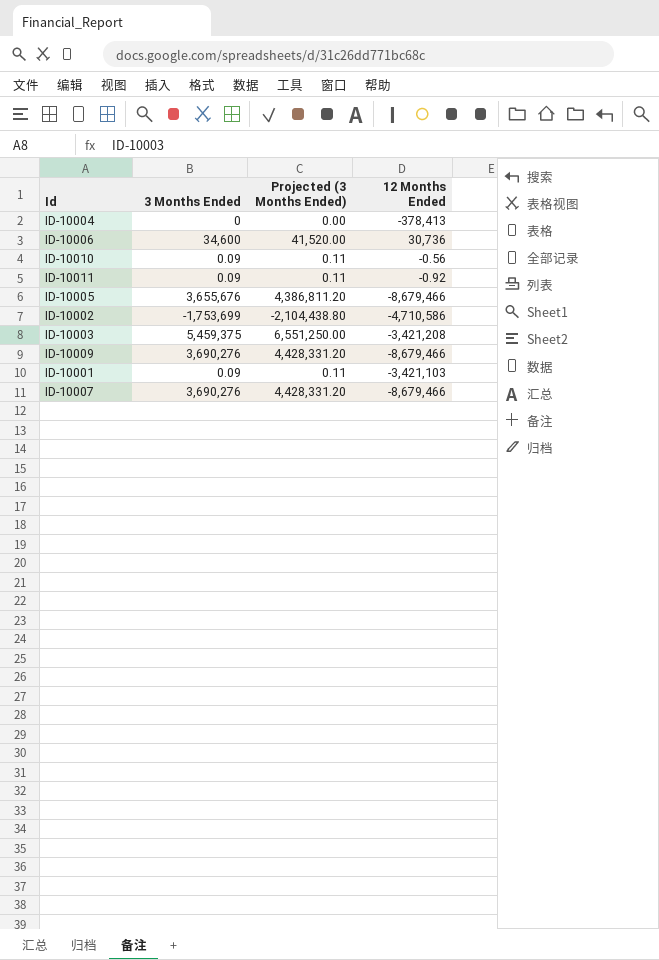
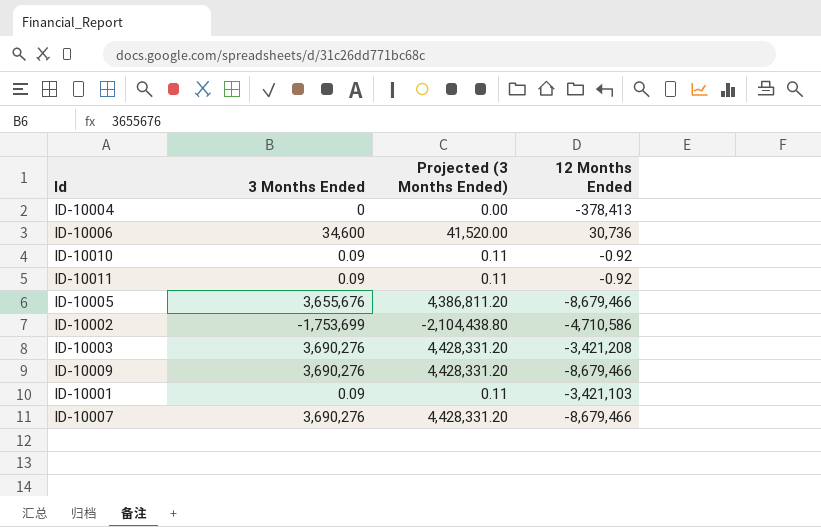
ID-10010 | 12 Months Ended: -0.56 -> -0.92
ID-10003 | 3 Months Ended: 5,459,375 -> 3,690,276
ID-10003 | Projected (3 Months Ended): 6,551,250.00 -> 4,428,331.20

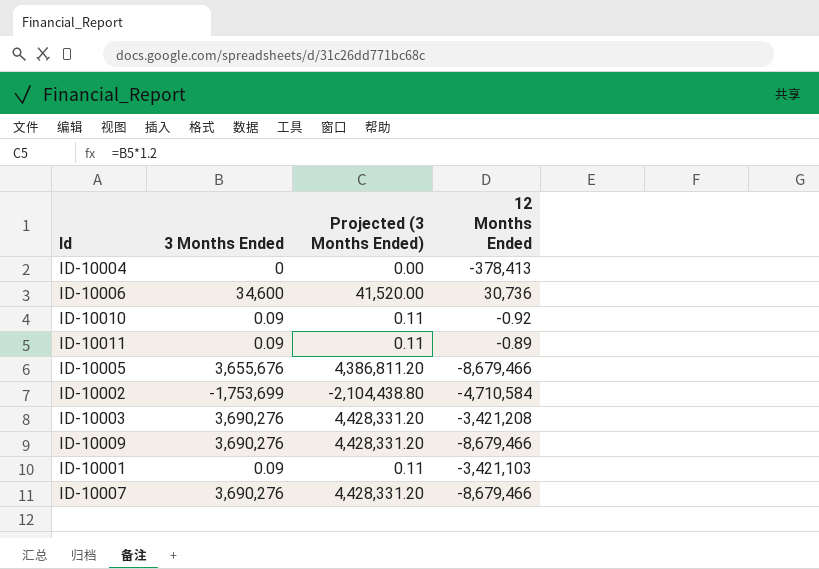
ID-10011 | 12 Months Ended: -0.92 -> -0.89
ID-10002 | 12 Months Ended: -4,710,586 -> -4,710,584

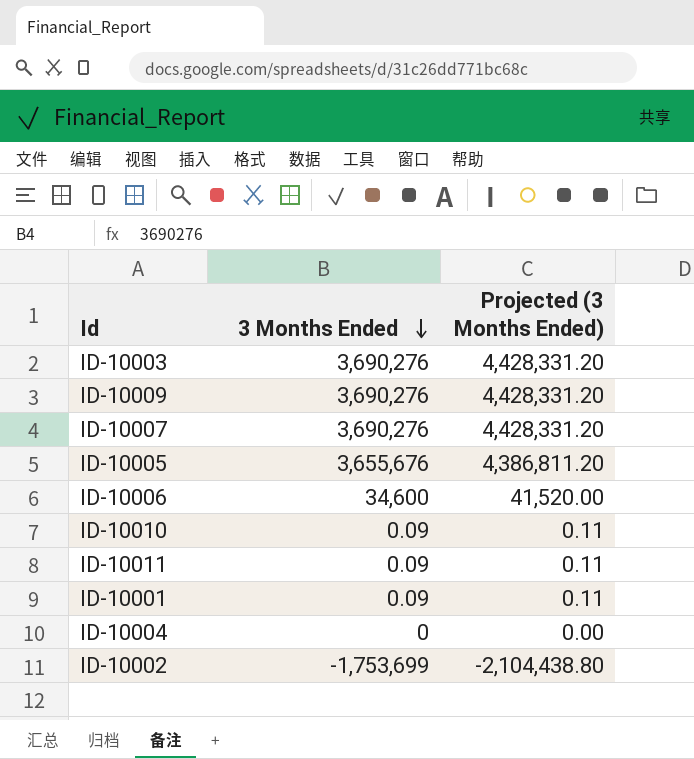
row order: none -> 3 Months Ended descending
column 12 Months Ended | position: 4 -> none

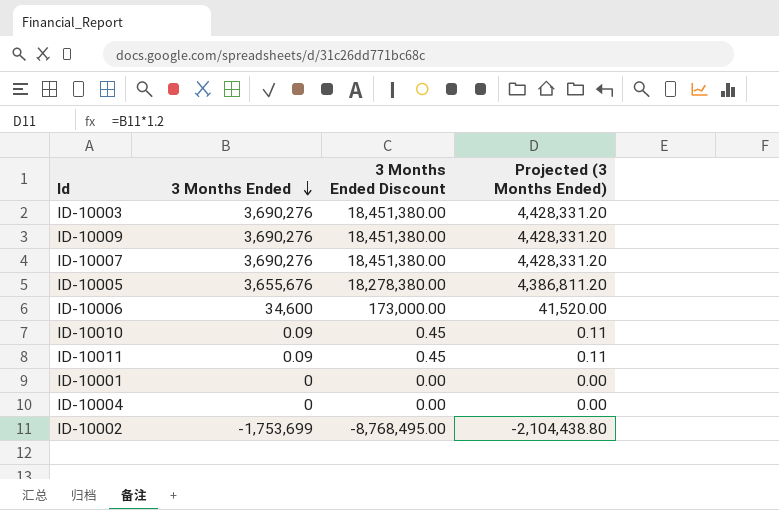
column 3 Months Ended Discount | formula: none -> [3 Months Ended] * 5
ID-10001 | 3 Months Ended: 0.09 -> 0
ID-10001 | Projected (3 Months Ended): 0.11 -> 0.00

